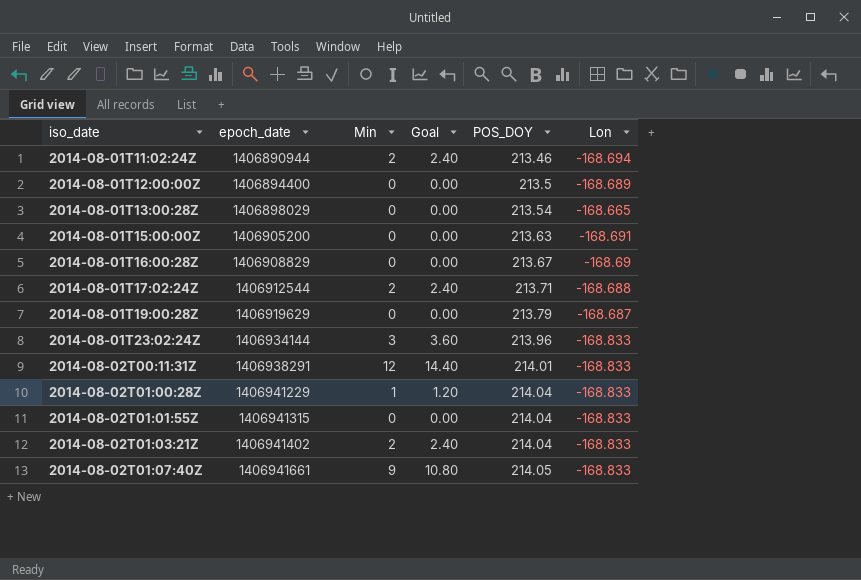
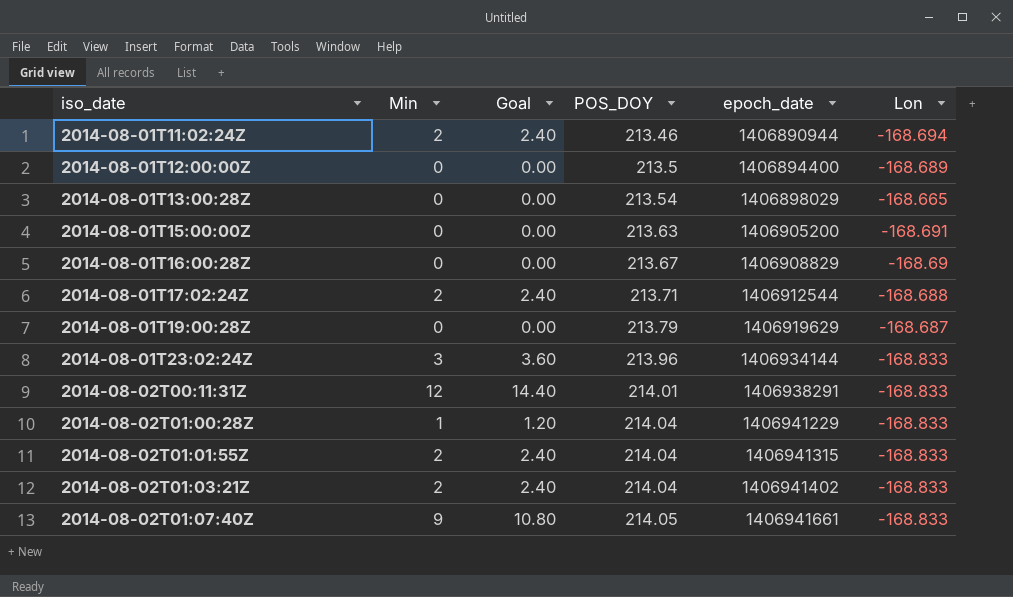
column epoch_date | position: 2 -> 5
2014-08-02T01:01:55Z | Min: 0 -> 2
2014-08-02T01:01:55Z | Goal: 0.00 -> 2.40

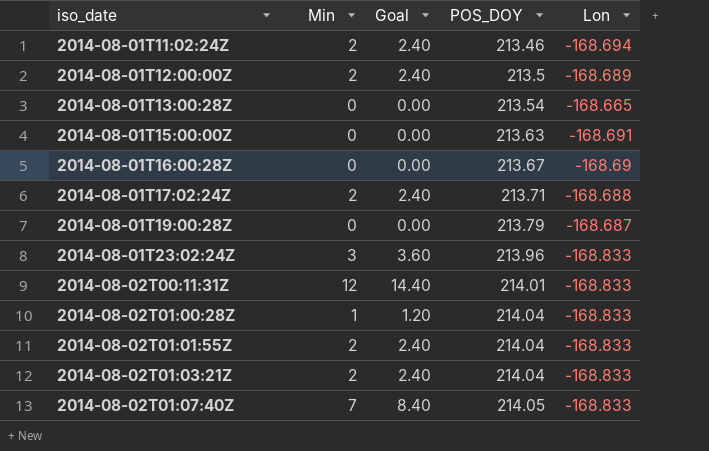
column epoch_date | position: 5 -> none
2014-08-01T12:00:00Z | Min: 0 -> 2
2014-08-01T12:00:00Z | Goal: 0.00 -> 2.40
2014-08-02T01:07:40Z | Min: 9 -> 7
2014-08-02T01:07:40Z | Goal: 10.80 -> 8.40

